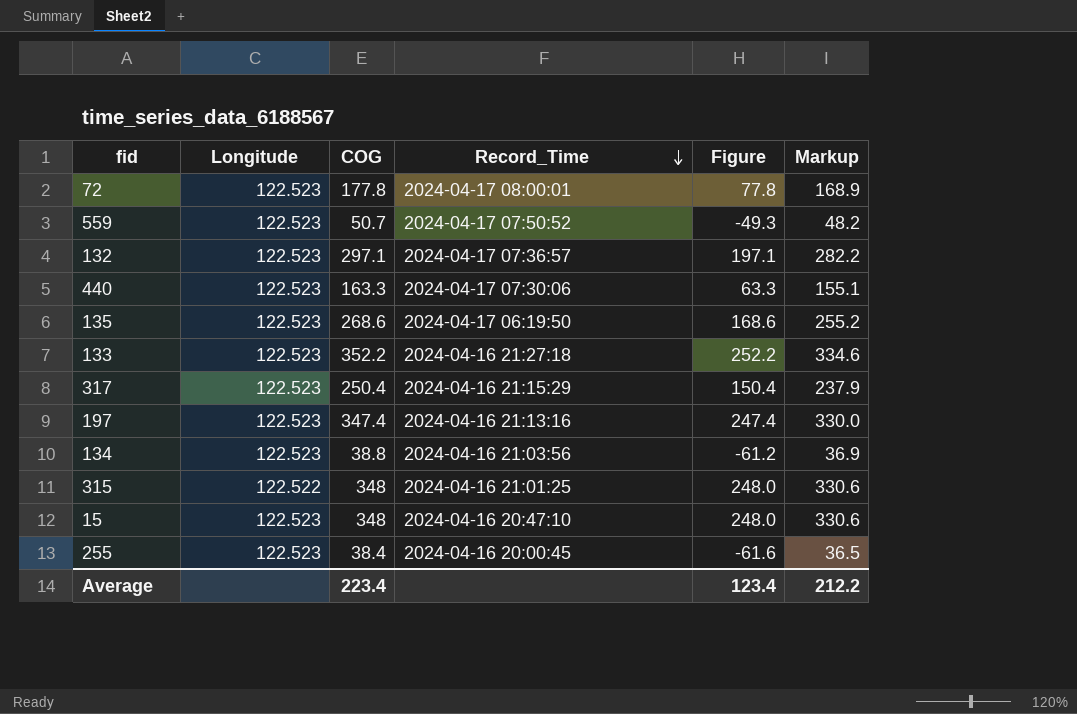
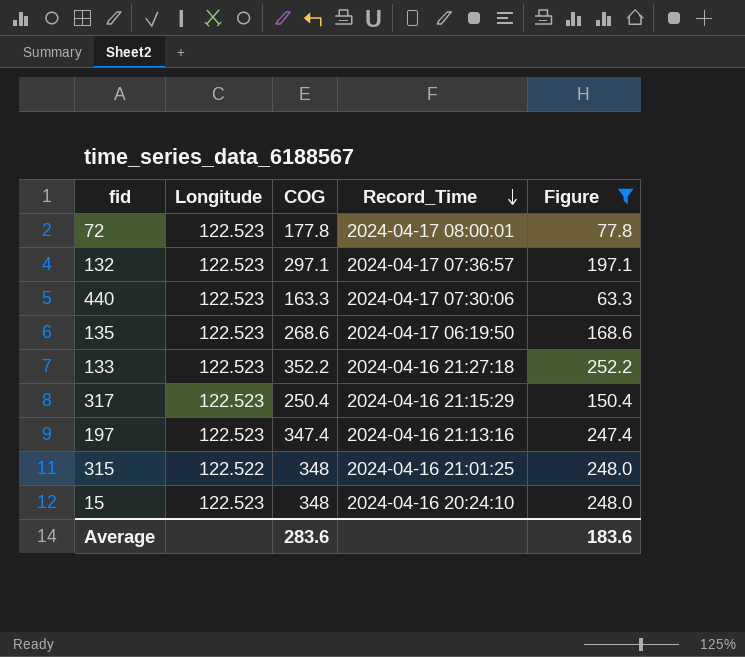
filter: none -> Figure >= 63.3
column Markup | formula: [COG] * 0.95 -> none
15 | Record_Time: 2024-04-16 20:47:10 -> 2024-04-16 20:24:10
Average | COG: 223.4 -> 283.6
Average | Figure: 123.4 -> 183.6

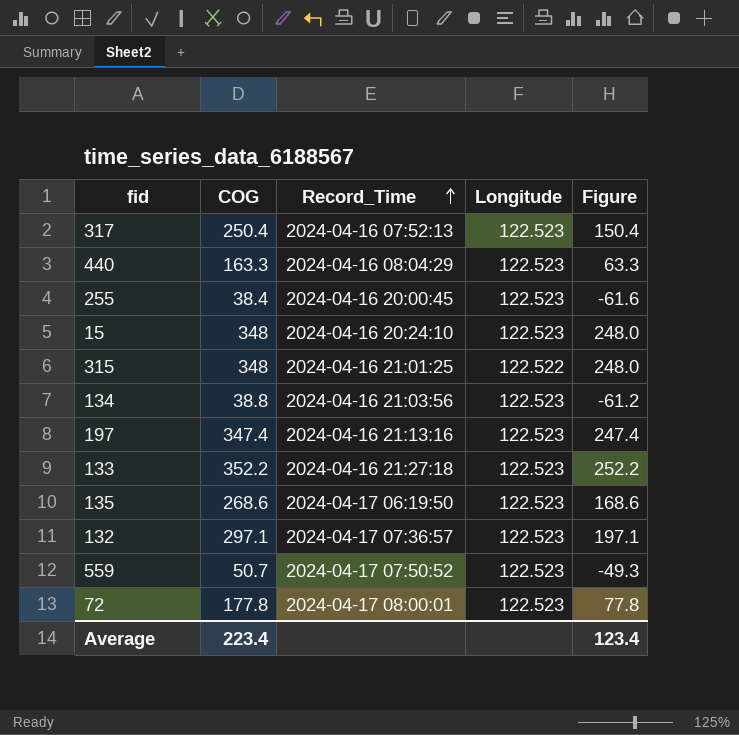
filter: Figure >= 63.3 -> none
row order: Record_Time descending -> Record_Time ascending
column Longitude | position: 2 -> 4
317 | Record_Time: 2024-04-16 21:15:29 -> 2024-04-16 07:52:13
440 | Record_Time: 2024-04-17 07:30:06 -> 2024-04-16 08:04:29
Average | COG: 283.6 -> 223.4
Average | Figure: 183.6 -> 123.4

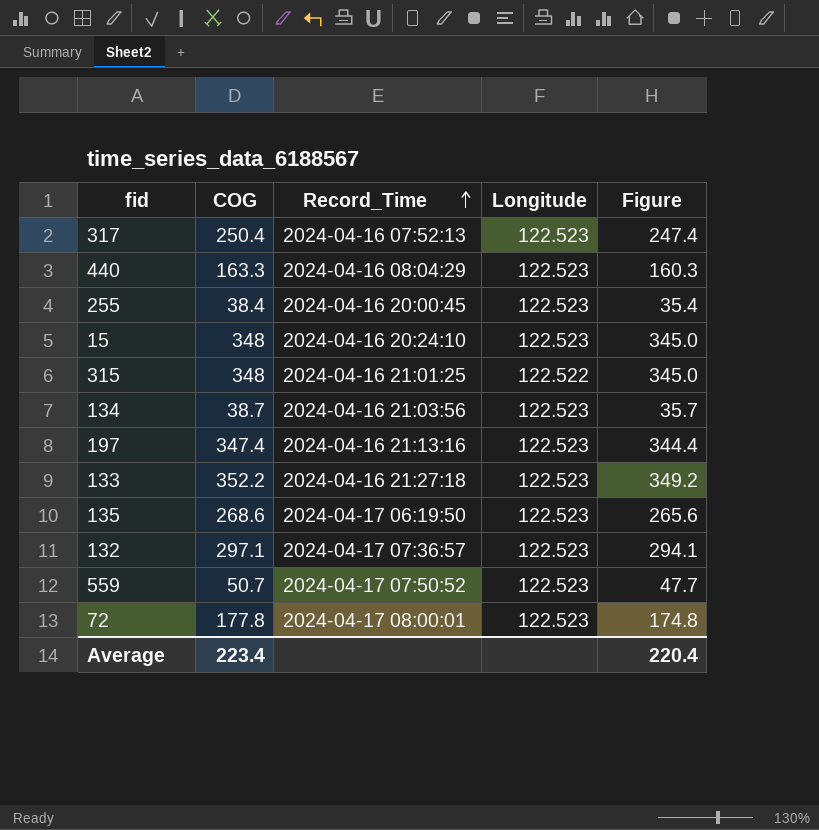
column Figure | formula: [COG] - 100 -> [COG] - 3
134 | COG: 38.8 -> 38.7
Average | Figure: 123.4 -> 220.4

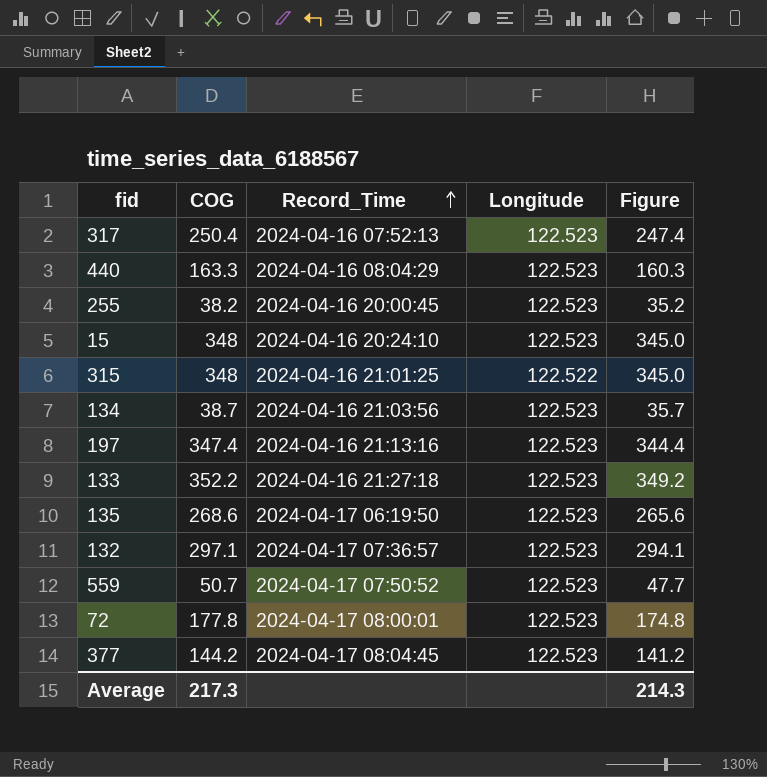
255 | COG: 38.4 -> 38.2
255 | Figure: 35.4 -> 35.2
row 377: none -> 144.2 | 2024-04-17 08:04:45 | 122.523 | 141.2
Average | COG: 223.4 -> 217.3
Average | Figure: 220.4 -> 214.3

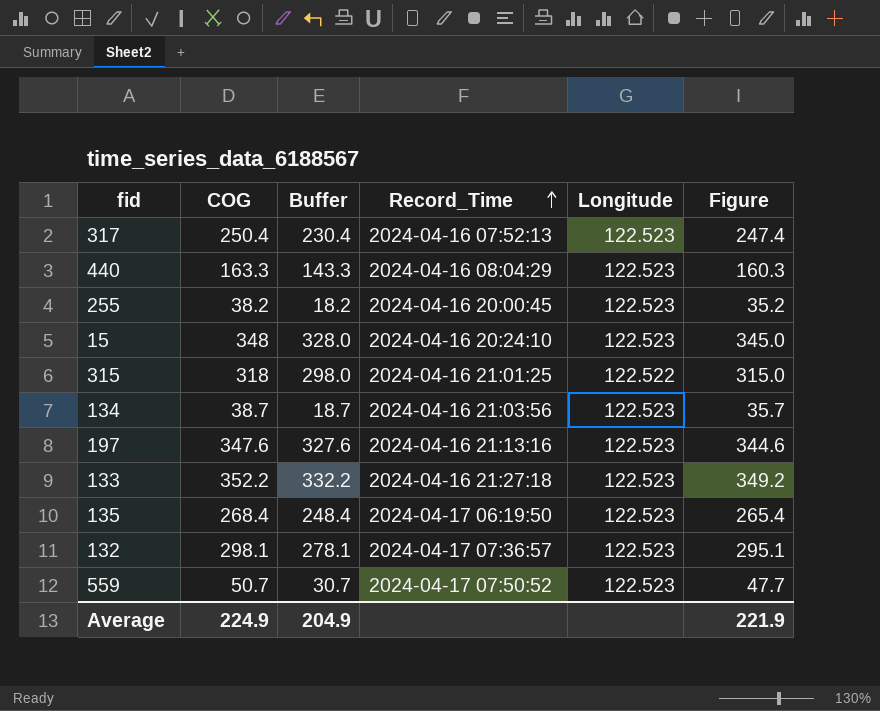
column Buffer | formula: none -> [COG] - 20
row 72: 177.8 | 2024-04-17 08:00:01 | 122.523 | 174.8 -> none
row 377: 144.2 | 2024-04-17 08:04:45 | 122.523 | 141.2 -> none
315 | COG: 348 -> 318
315 | Figure: 345.0 -> 315.0
197 | COG: 347.4 -> 347.6
197 | Figure: 344.4 -> 344.6
135 | COG: 268.6 -> 268.4
135 | Figure: 265.6 -> 265.4
132 | COG: 297.1 -> 298.1
132 | Figure: 294.1 -> 295.1
Average | COG: 217.3 -> 224.9
Average | Figure: 214.3 -> 221.9

